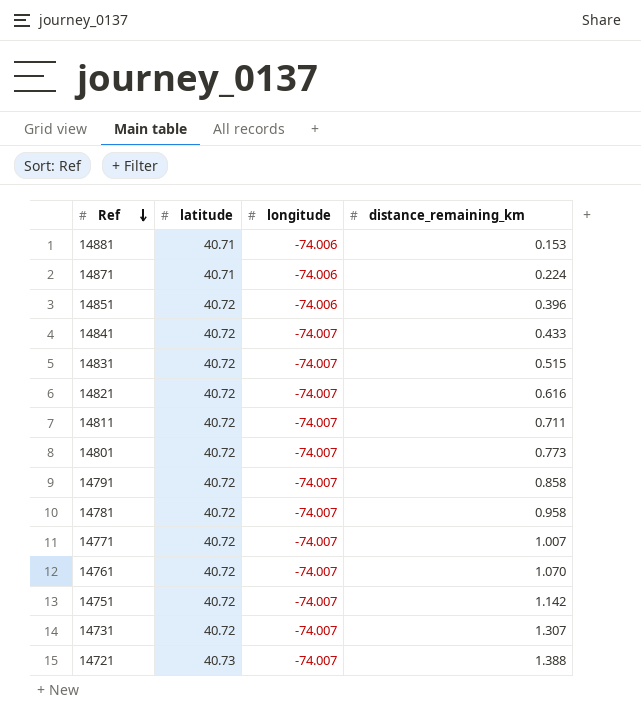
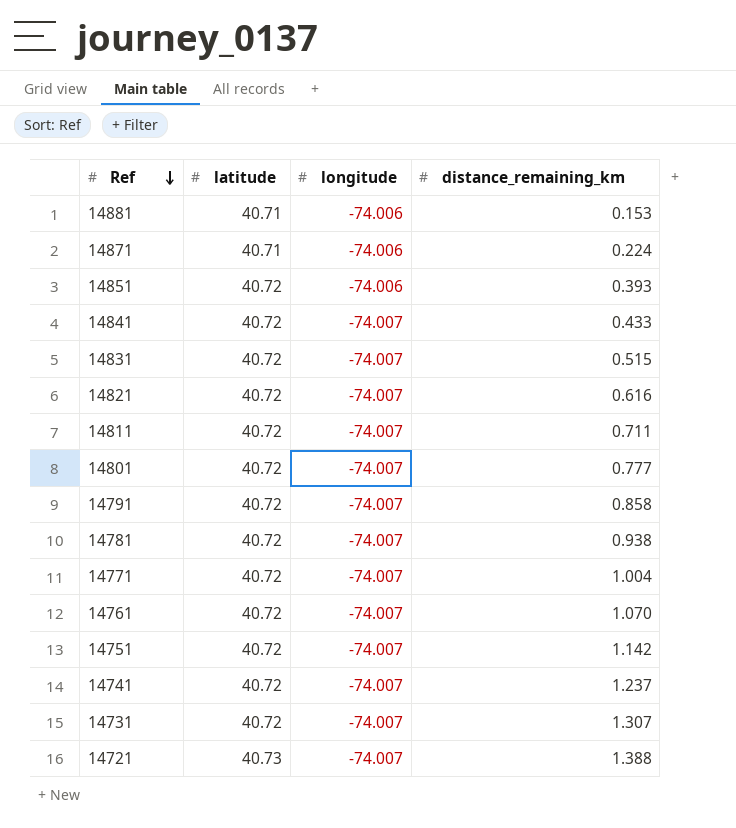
14851 | distance_remaining_km: 0.396 -> 0.393
14801 | distance_remaining_km: 0.773 -> 0.777
14781 | distance_remaining_km: 0.958 -> 0.938
14771 | distance_remaining_km: 1.007 -> 1.004
row 14741: none -> 40.72 | -74.007 | 1.237

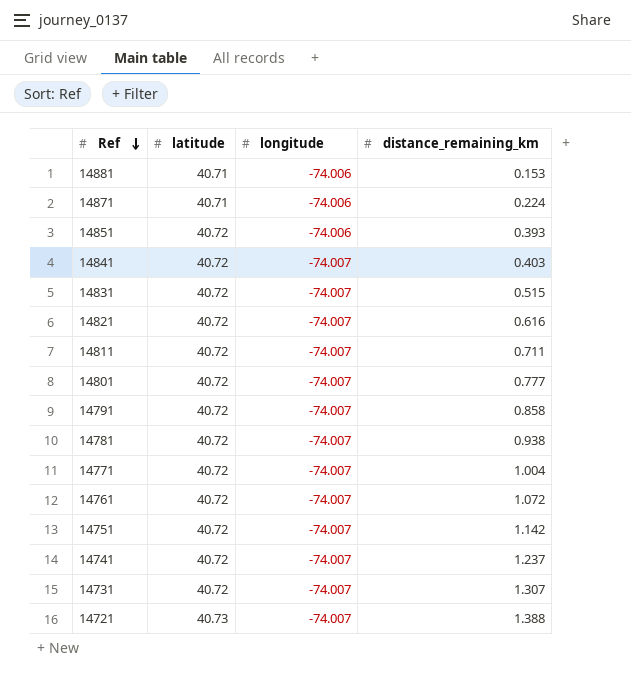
14841 | distance_remaining_km: 0.433 -> 0.403
14761 | distance_remaining_km: 1.070 -> 1.072

